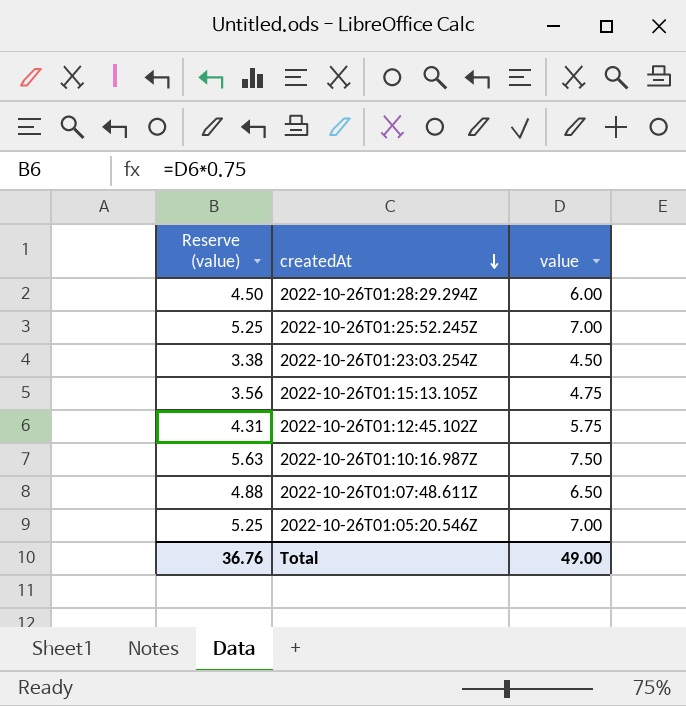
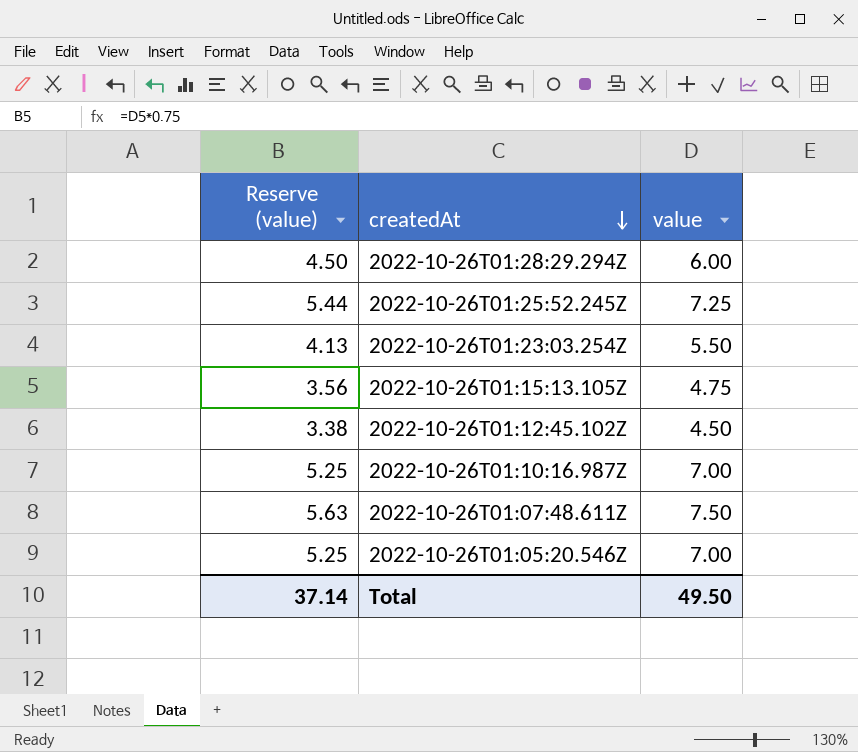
2022-10-26T01:25:52.245Z | Reserve (value): 5.25 -> 5.44
2022-10-26T01:25:52.245Z | value: 7.00 -> 7.25
2022-10-26T01:23:03.254Z | Reserve (value): 3.38 -> 4.13
2022-10-26T01:23:03.254Z | value: 4.50 -> 5.50
2022-10-26T01:12:45.102Z | Reserve (value): 4.31 -> 3.38
2022-10-26T01:12:45.102Z | value: 5.75 -> 4.50
2022-10-26T01:10:16.987Z | Reserve (value): 5.63 -> 5.25
2022-10-26T01:10:16.987Z | value: 7.50 -> 7.00
2022-10-26T01:07:48.611Z | Reserve (value): 4.88 -> 5.63
2022-10-26T01:07:48.611Z | value: 6.50 -> 7.50
Total | Reserve (value): 36.76 -> 37.14
Total | value: 49.00 -> 49.50

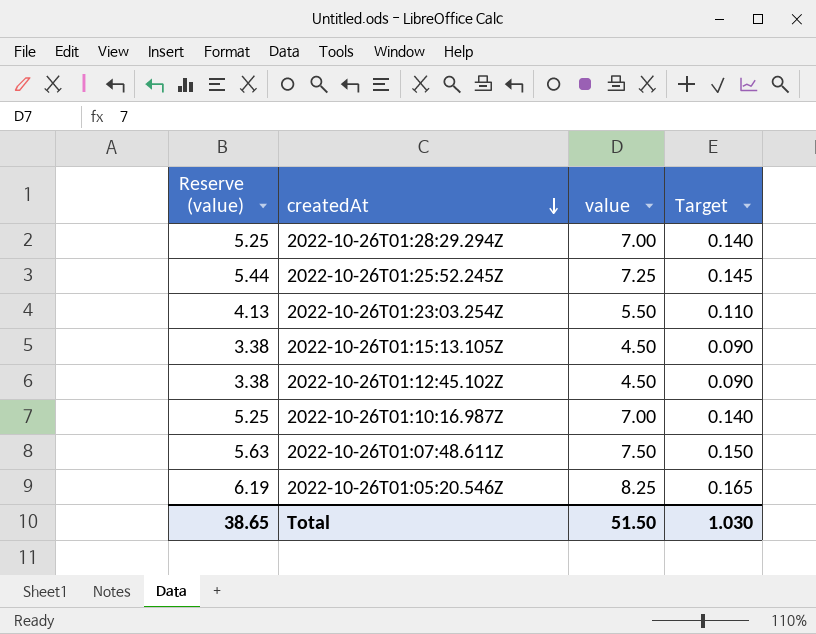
column Target | formula: none -> [value] * 0.02
2022-10-26T01:28:29.294Z | Reserve (value): 4.50 -> 5.25
2022-10-26T01:28:29.294Z | value: 6.00 -> 7.00
2022-10-26T01:15:13.105Z | Reserve (value): 3.56 -> 3.38
2022-10-26T01:15:13.105Z | value: 4.75 -> 4.50
2022-10-26T01:05:20.546Z | Reserve (value): 5.25 -> 6.19
2022-10-26T01:05:20.546Z | value: 7.00 -> 8.25
Total | Reserve (value): 37.14 -> 38.65
Total | value: 49.50 -> 51.50

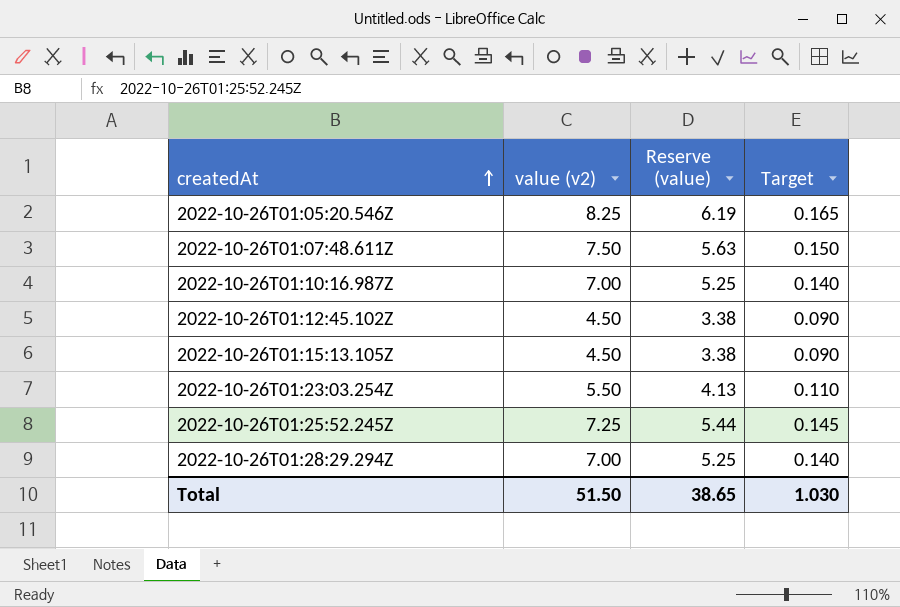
row order: createdAt descending -> createdAt ascending
column name: value -> value (v2)
column Reserve (value) | position: 1 -> 3

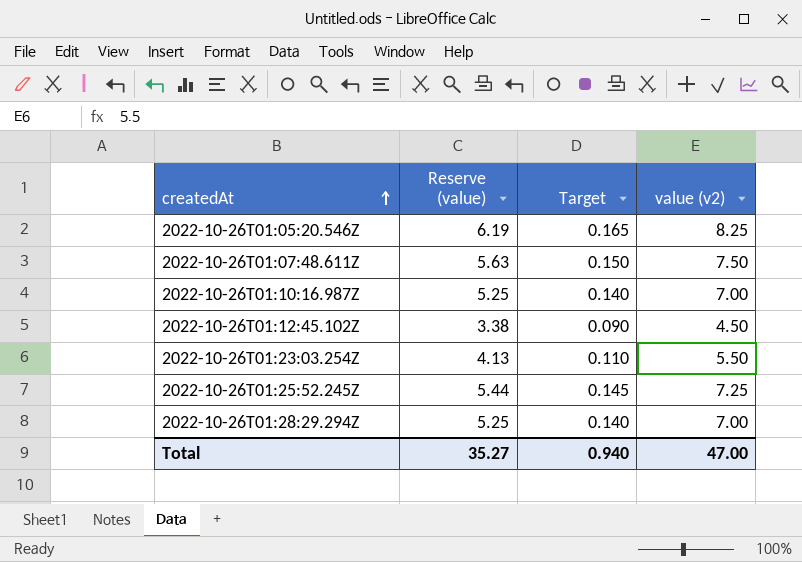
column value (v2) | position: 2 -> 4
row 2022-10-26T01:15:13.105Z: 4.50 | 3.38 | 0.090 -> none
Total | Reserve (value): 38.65 -> 35.27
Total | Target: 1.030 -> 0.940
Total | value (v2): 51.50 -> 47.00

